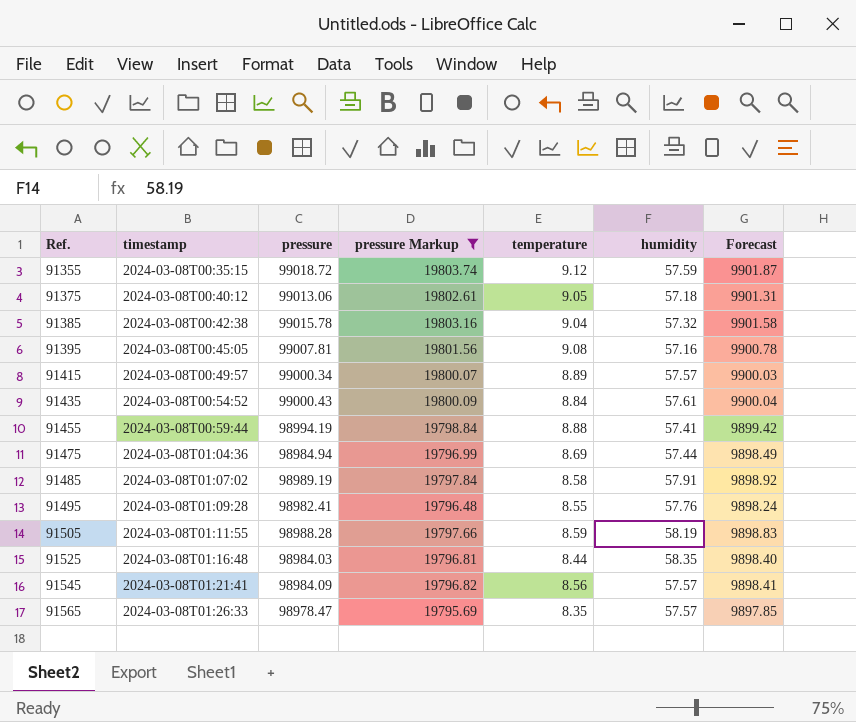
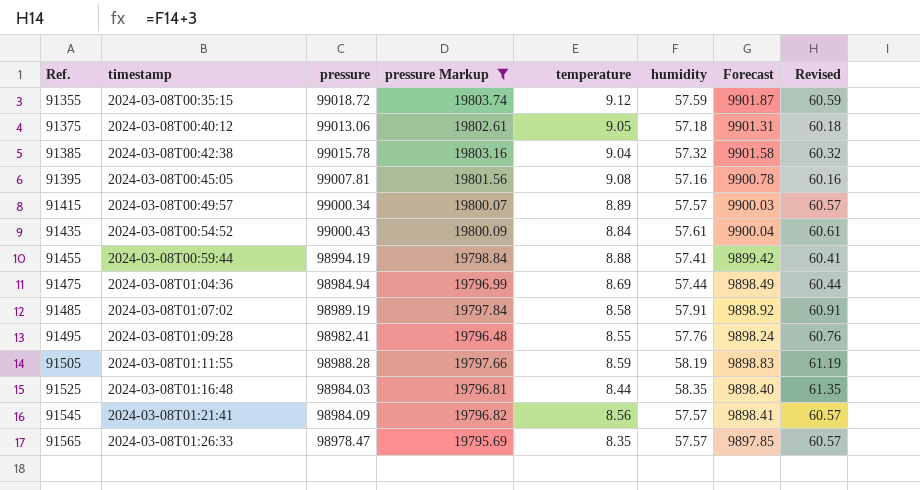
column Revised | formula: none -> [humidity] + 3

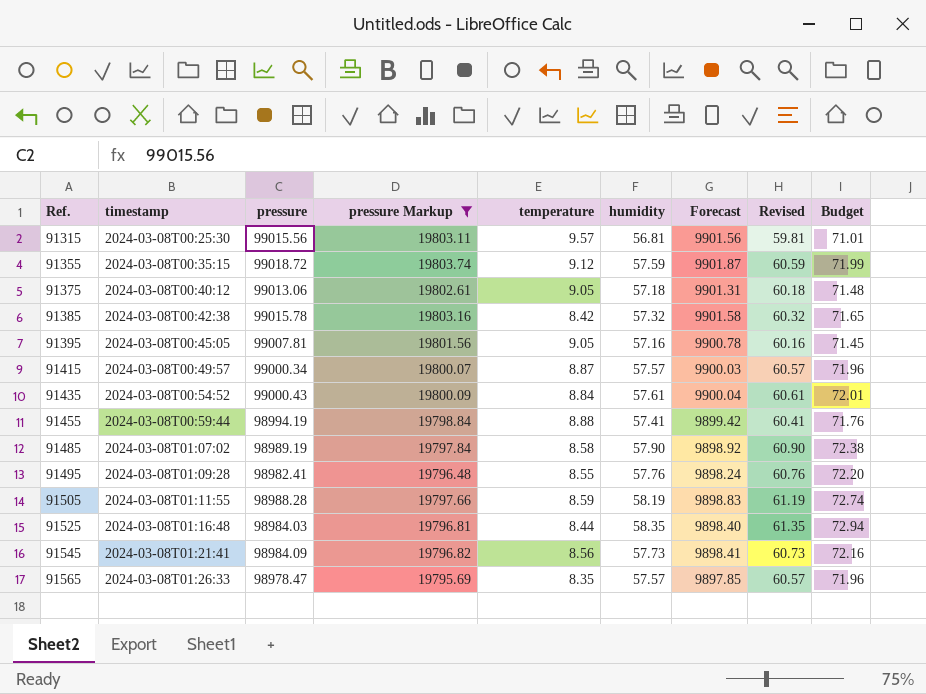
column Budget | formula: none -> [humidity] * 1.25
row 91475: 2024-03-08T01:04:36 | 98984.94 | 19796.99 | 8.69 | 57.44 | 9898.49 | 60.44 -> none
row 91315: none -> 2024-03-08T00:25:30 | 99015.56 | 19803.11 | 9.57 | 56.81 | 9901.56 | 59.81 | 71.01
91385 | temperature: 9.04 -> 8.42
91395 | temperature: 9.08 -> 9.05
91415 | temperature: 8.89 -> 8.87
91485 | humidity: 57.91 -> 57.90
91485 | Revised: 60.91 -> 60.90
91545 | humidity: 57.57 -> 57.73
91545 | Revised: 60.57 -> 60.73

